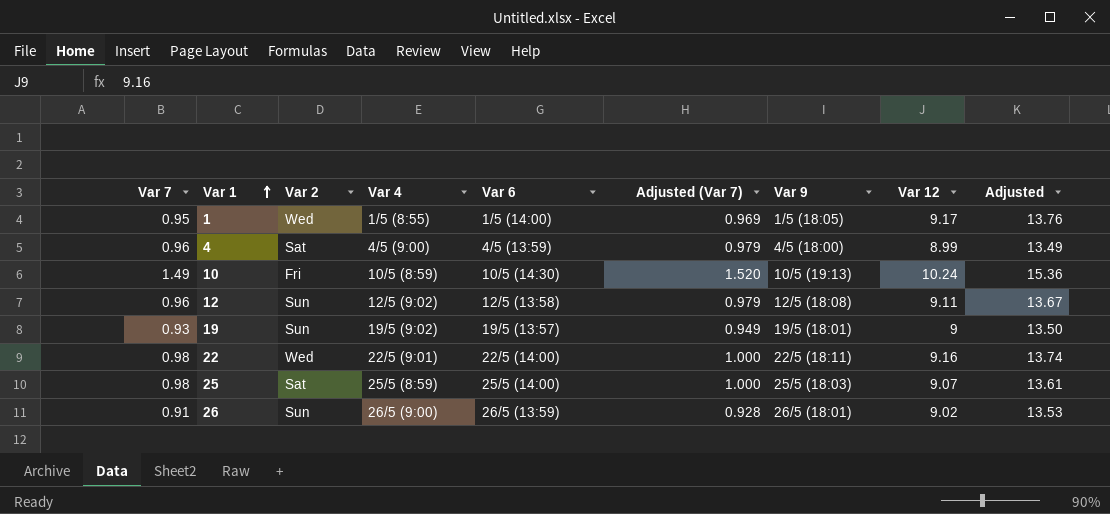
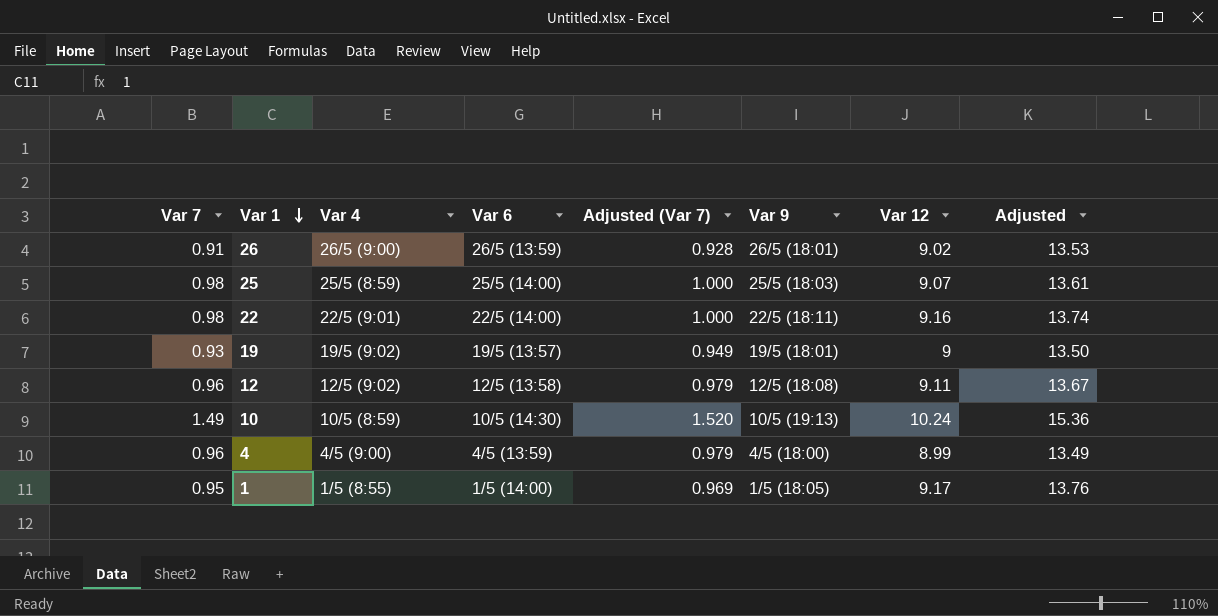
row order: Var 1 ascending -> Var 1 descending
column Var 2 | position: 3 -> none

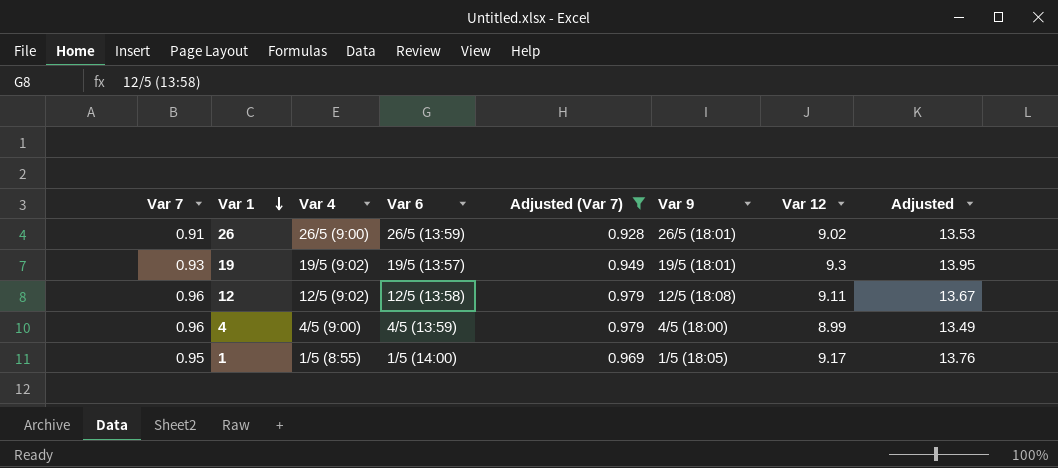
filter: none -> Adjusted (Var 7) <= 0.979
19 | Var 12: 9 -> 9.3
19 | Adjusted: 13.50 -> 13.95

